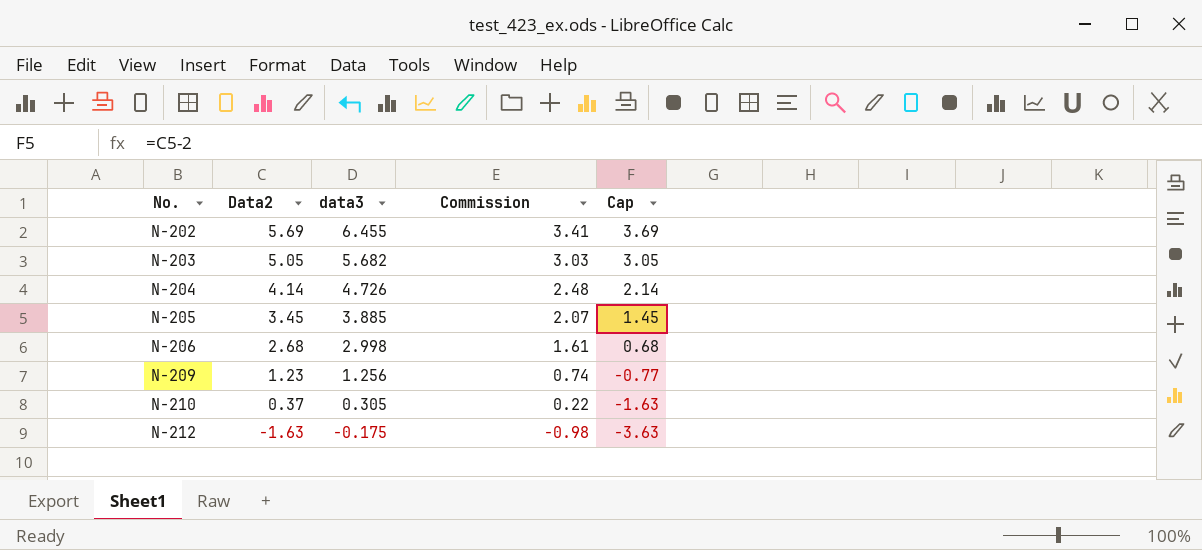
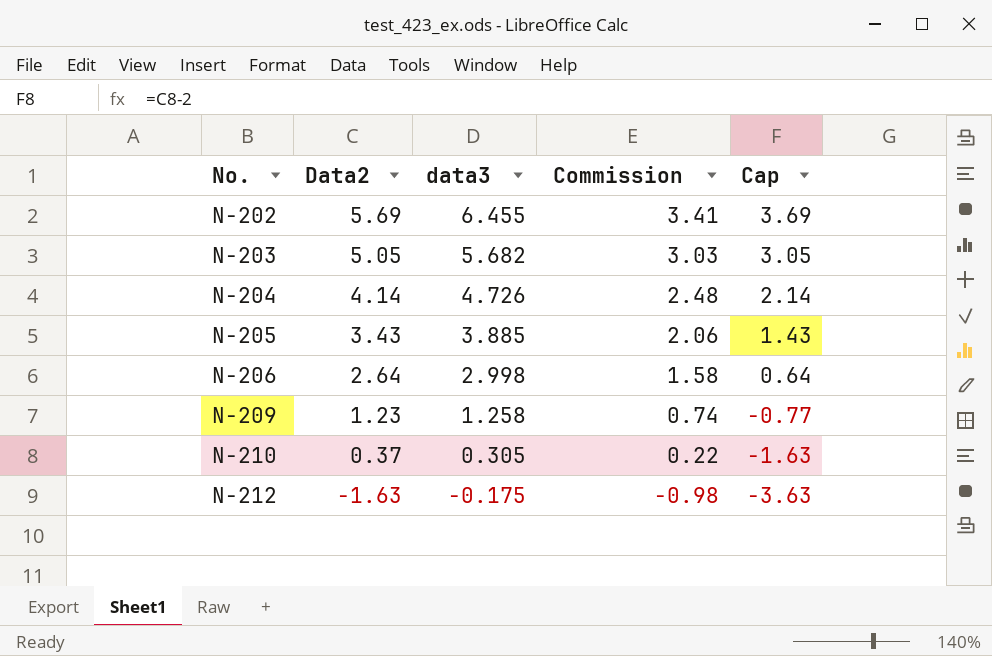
N-205 | Data2: 3.45 -> 3.43
N-205 | Commission: 2.07 -> 2.06
N-205 | Cap: 1.45 -> 1.43
N-206 | Data2: 2.68 -> 2.64
N-206 | Commission: 1.61 -> 1.58
N-206 | Cap: 0.68 -> 0.64
N-209 | data3: 1.256 -> 1.258

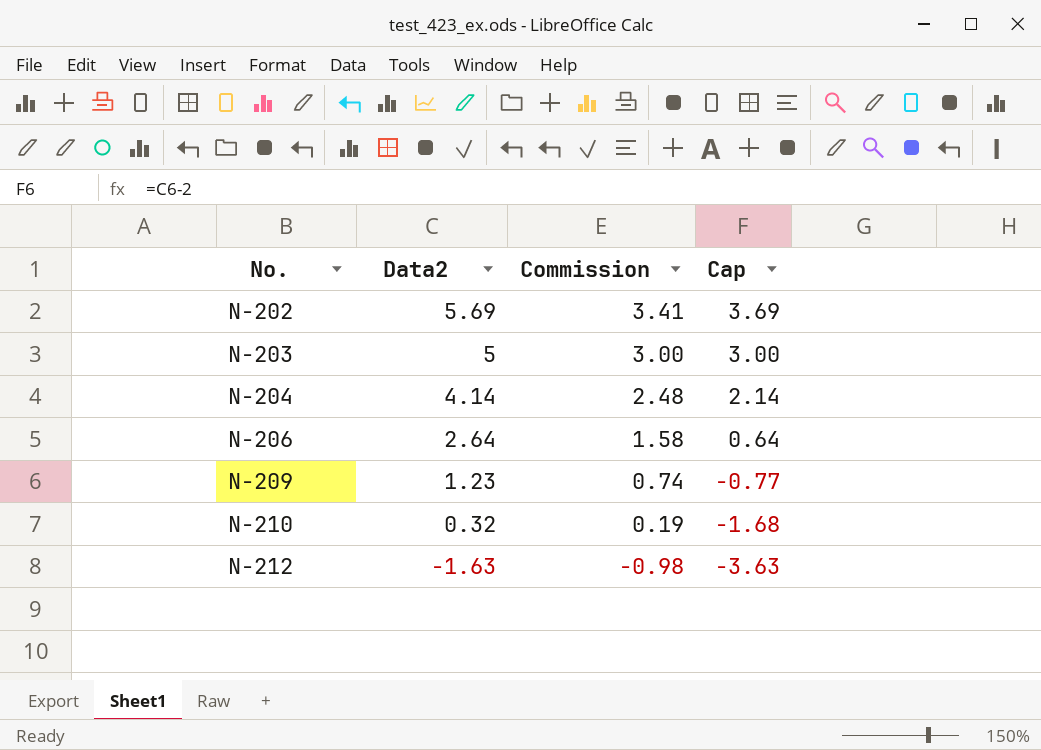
column data3 | position: 3 -> none
row N-205: 3.43 | 3.885 | 2.06 | 1.43 -> none
N-203 | Data2: 5.05 -> 5
N-203 | Commission: 3.03 -> 3.00
N-203 | Cap: 3.05 -> 3.00
N-210 | Data2: 0.37 -> 0.32
N-210 | Commission: 0.22 -> 0.19
N-210 | Cap: -1.63 -> -1.68

